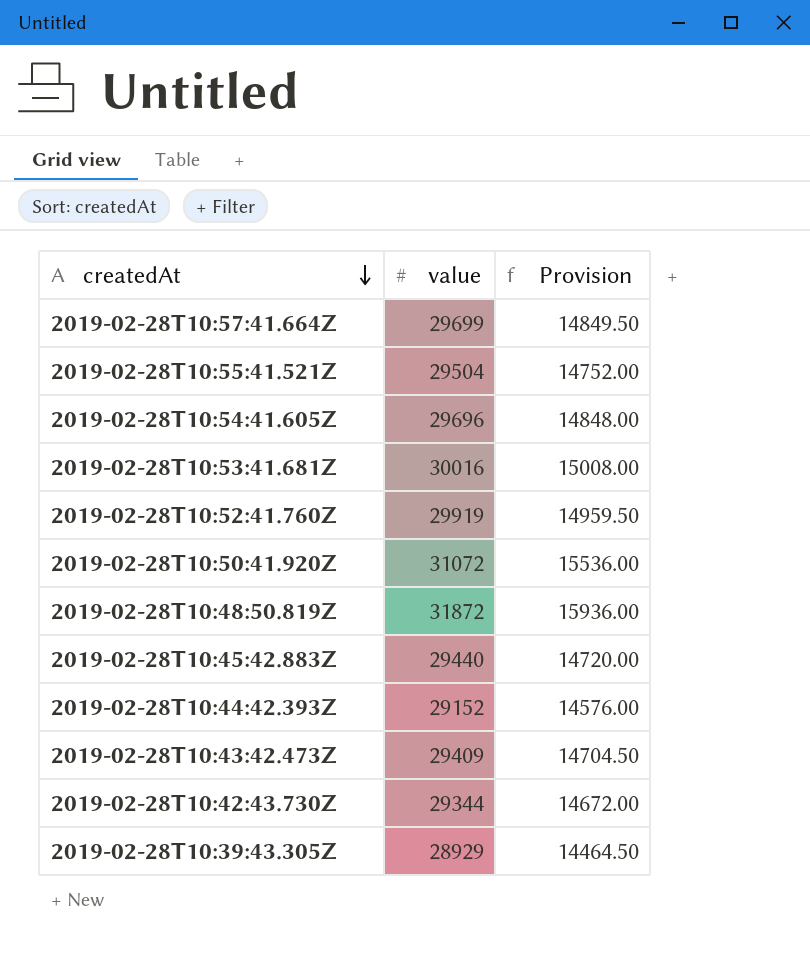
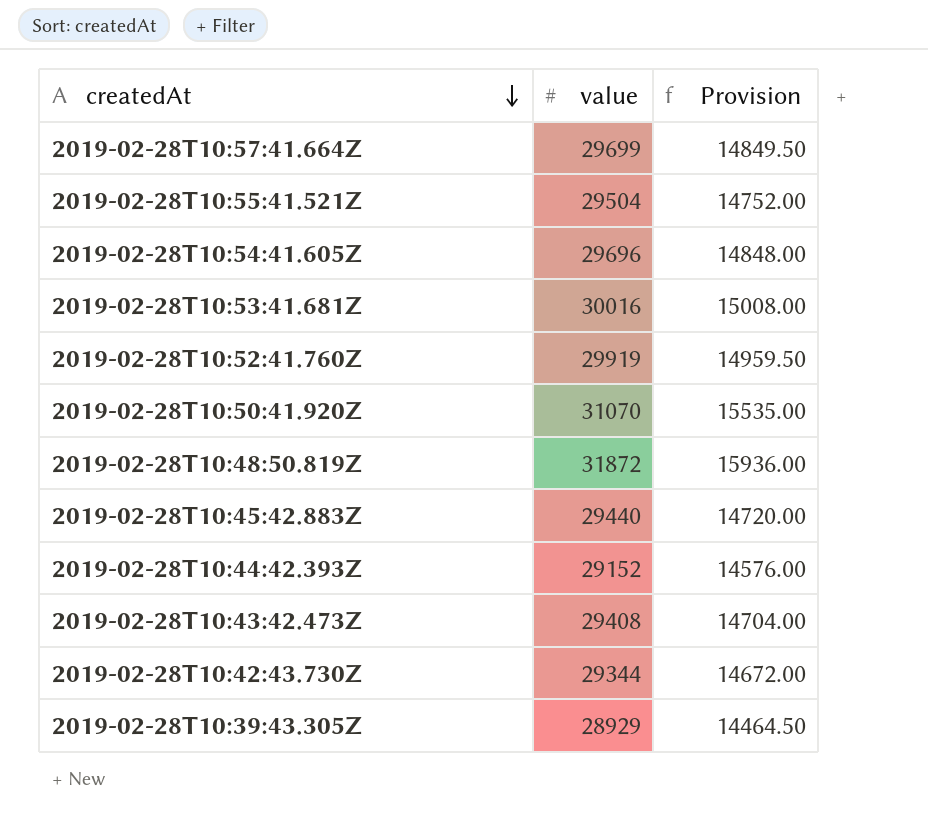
2019-02-28T10:50:41.920Z | value: 31072 -> 31070
2019-02-28T10:50:41.920Z | Provision: 15536.00 -> 15535.00
2019-02-28T10:43:42.473Z | value: 29409 -> 29408
2019-02-28T10:43:42.473Z | Provision: 14704.50 -> 14704.00

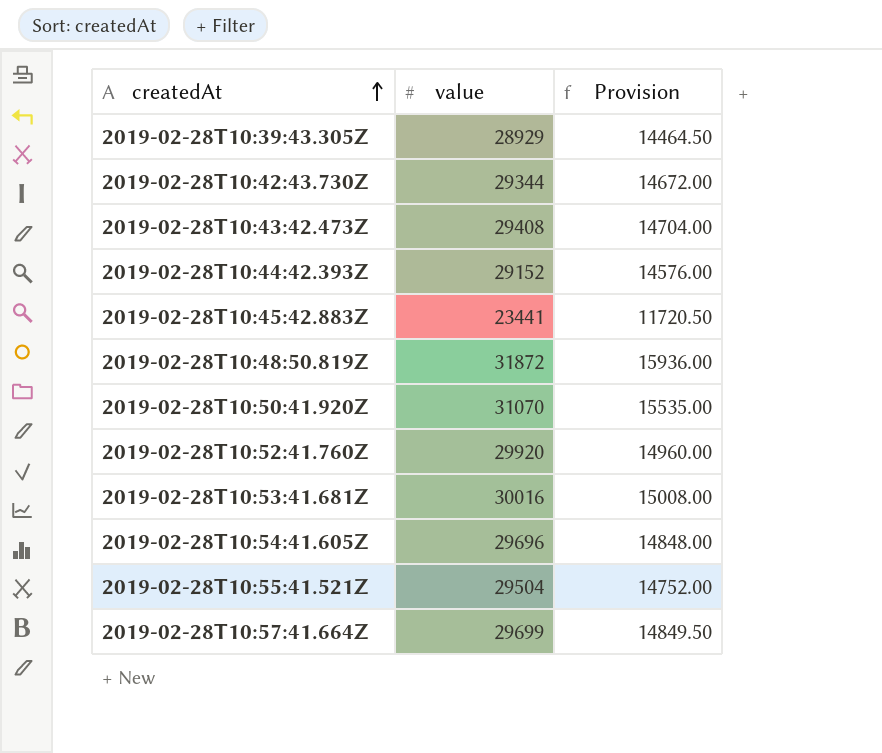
row order: createdAt descending -> createdAt ascending
2019-02-28T10:45:42.883Z | value: 29440 -> 23441
2019-02-28T10:45:42.883Z | Provision: 14720.00 -> 11720.50
2019-02-28T10:52:41.760Z | value: 29919 -> 29920
2019-02-28T10:52:41.760Z | Provision: 14959.50 -> 14960.00

